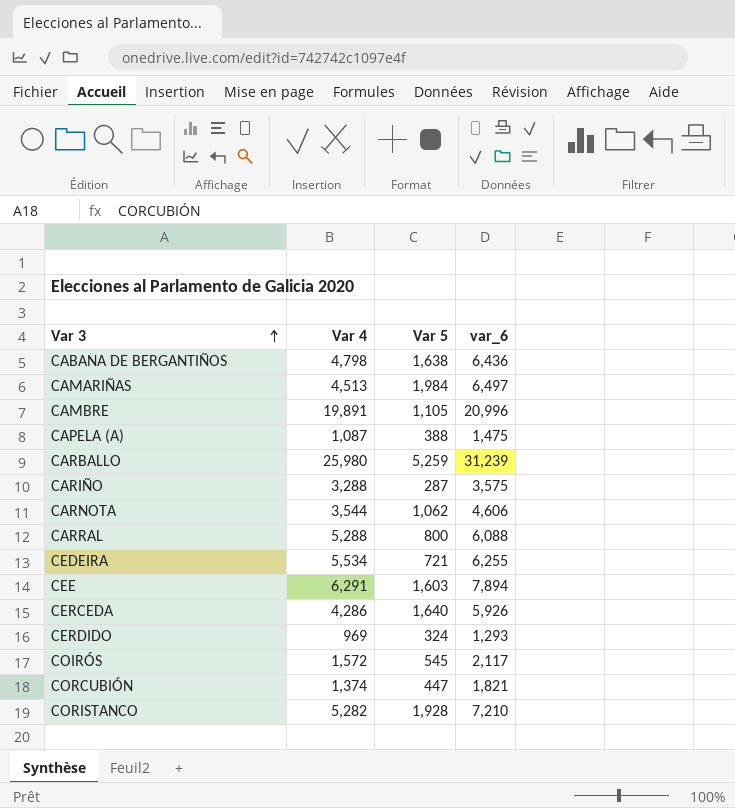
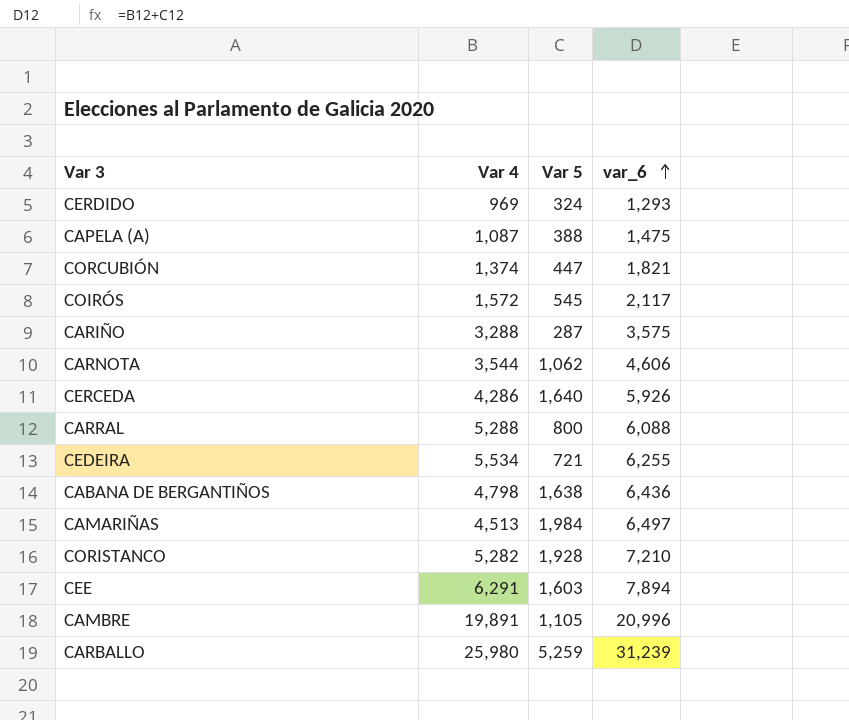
row order: Var 3 ascending -> var_6 ascending

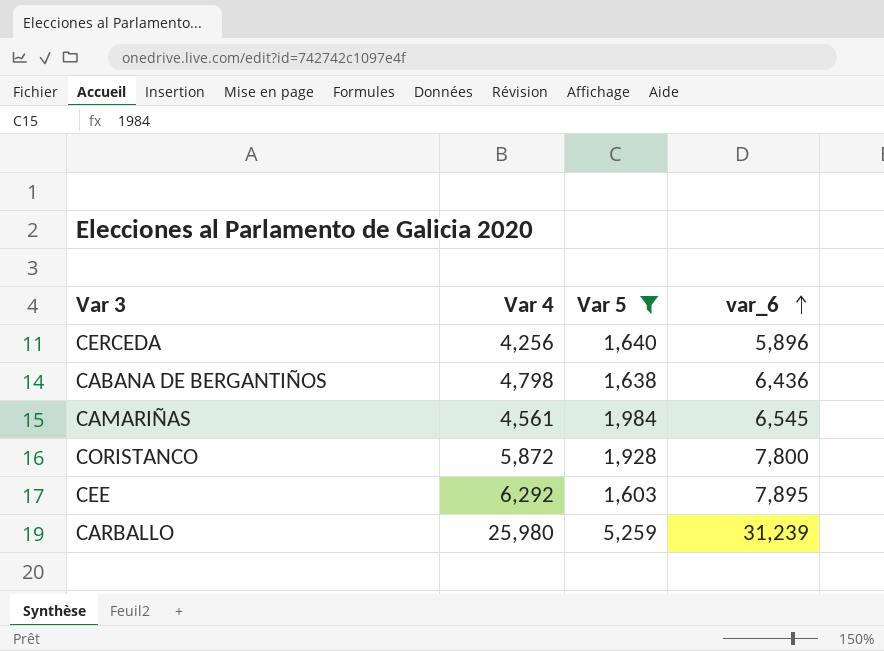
filter: none -> Var 5 >= 1,603
CERCEDA | Var 4: 4,286 -> 4,256
CERCEDA | var_6: 5,926 -> 5,896
CAMARIÑAS | Var 4: 4,513 -> 4,561
CAMARIÑAS | var_6: 6,497 -> 6,545
CORISTANCO | Var 4: 5,282 -> 5,872
CORISTANCO | var_6: 7,210 -> 7,800
CEE | Var 4: 6,291 -> 6,292
CEE | var_6: 7,894 -> 7,895

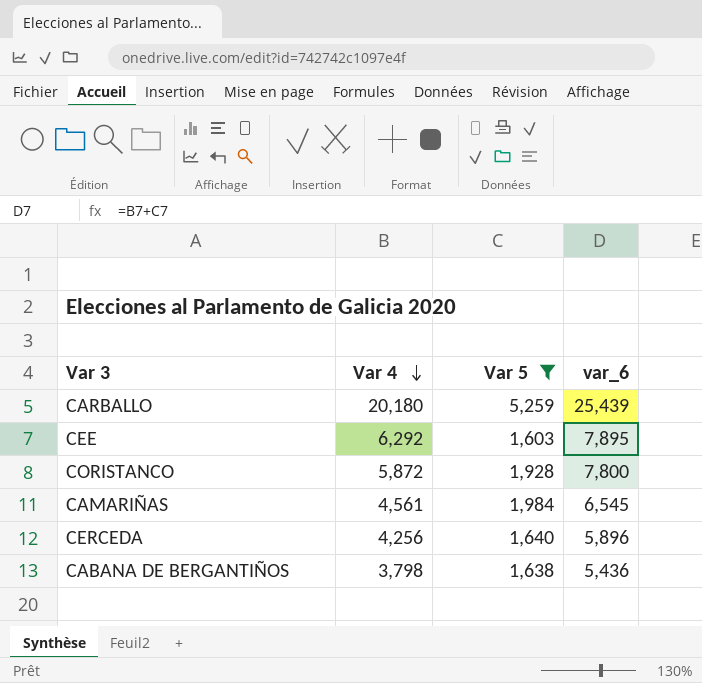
row order: var_6 ascending -> Var 4 descending
CARBALLO | Var 4: 25,980 -> 20,180
CARBALLO | var_6: 31,239 -> 25,439
CABANA DE BERGANTIÑOS | Var 4: 4,798 -> 3,798
CABANA DE BERGANTIÑOS | var_6: 6,436 -> 5,436

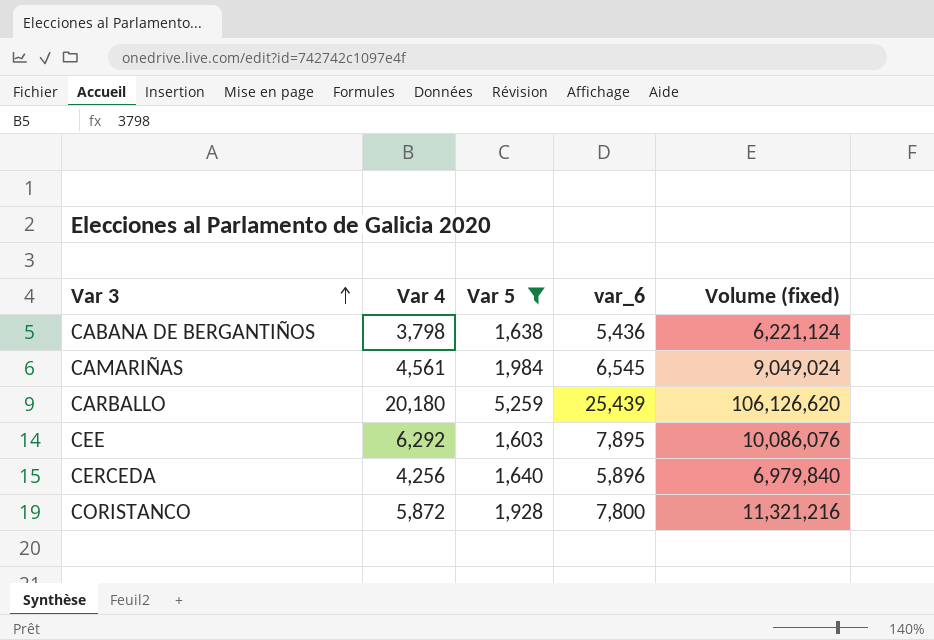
row order: Var 4 descending -> Var 3 ascending
column Volume (fixed) | formula: none -> [Var 4] * [Var 5]

